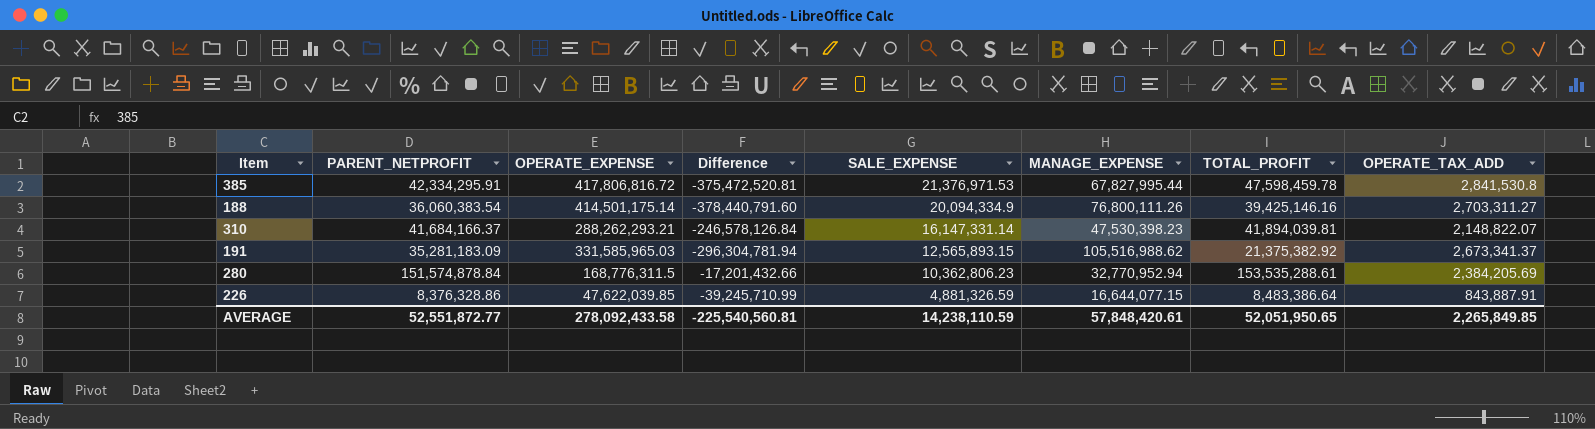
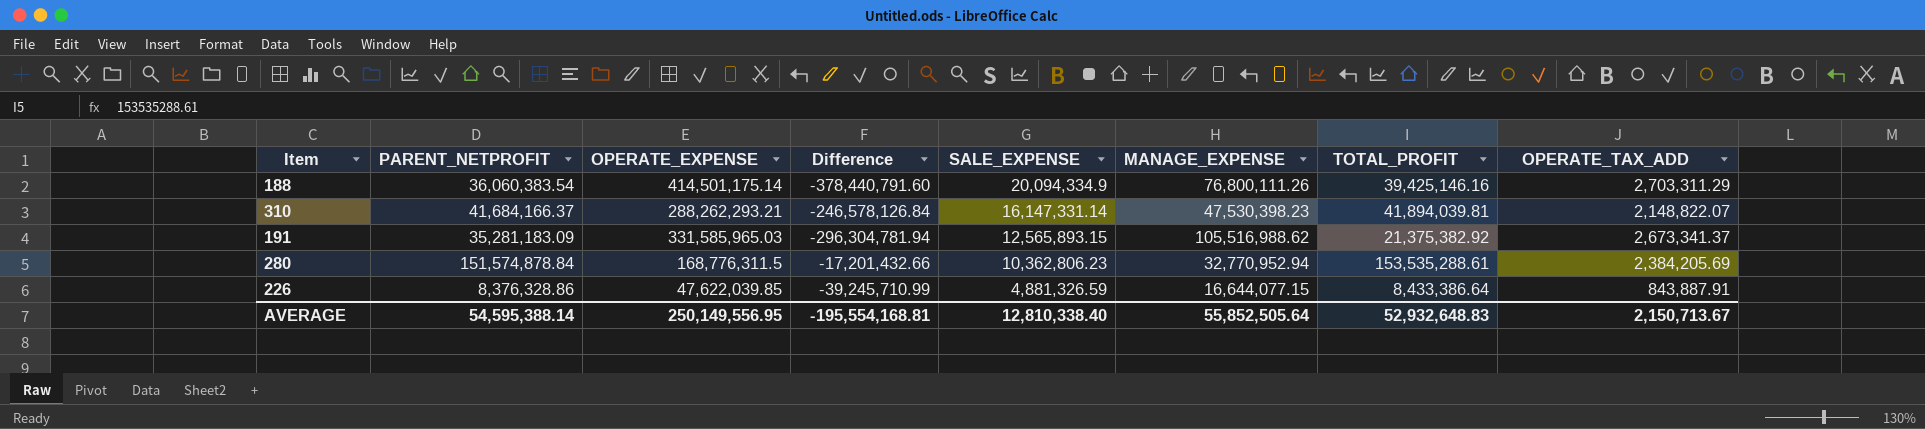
row 385: 42,334,295.91 | 417,806,816.72 | -375,472,520.81 | 21,376,971.53 | 67,827,995.44 | 47,598,459.78 | 2,841,530.8 -> none
188 | OPERATE_TAX_ADD: 2,703,311.27 -> 2,703,311.29
226 | TOTAL_PROFIT: 8,483,386.64 -> 8,433,386.64
AVERAGE | PARENT_NETPROFIT: 52,551,872.77 -> 54,595,388.14
AVERAGE | OPERATE_EXPENSE: 278,092,433.58 -> 250,149,556.95
AVERAGE | Difference: -225,540,560.81 -> -195,554,168.81
AVERAGE | SALE_EXPENSE: 14,238,110.59 -> 12,810,338.40
AVERAGE | MANAGE_EXPENSE: 57,848,420.61 -> 55,852,505.64
AVERAGE | TOTAL_PROFIT: 52,051,950.65 -> 52,932,648.83
AVERAGE | OPERATE_TAX_ADD: 2,265,849.85 -> 2,150,713.67

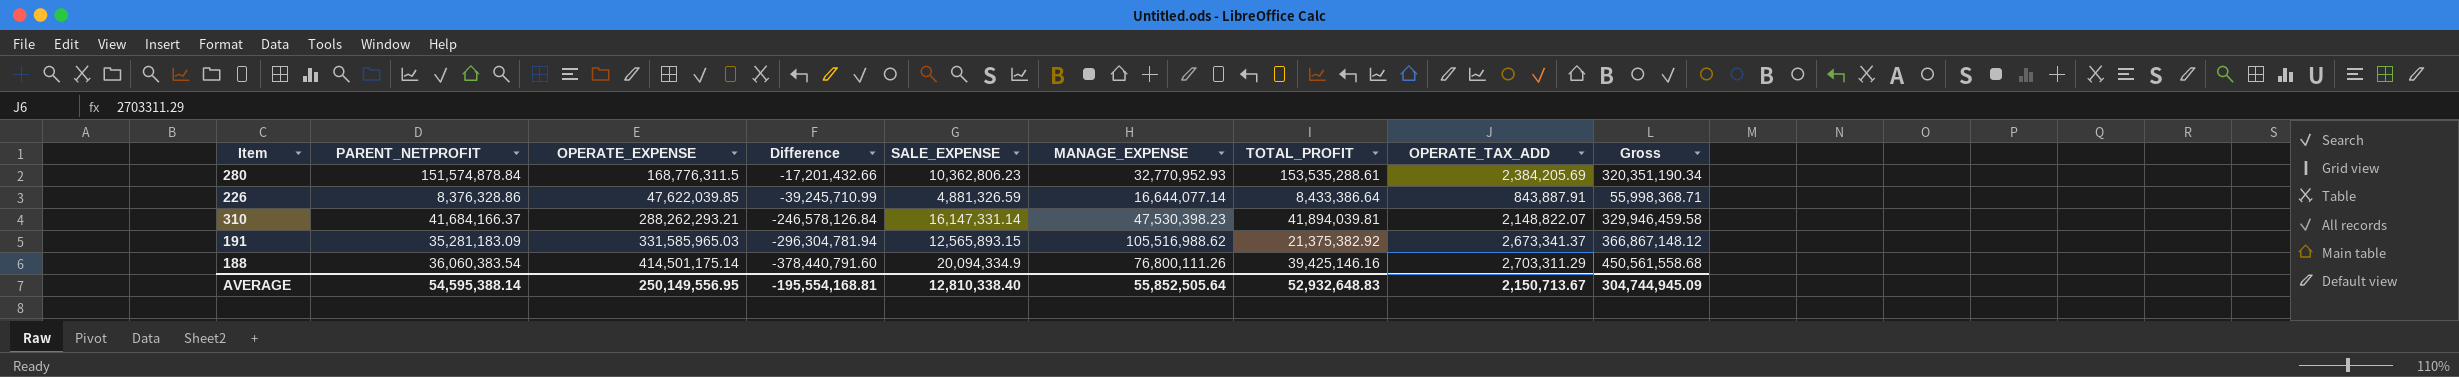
row order: SALE_EXPENSE descending -> Difference descending
column Gross | formula: none -> [PARENT_NETPROFIT] + [OPERATE_EXPENSE]
280 | MANAGE_EXPENSE: 32,770,952.94 -> 32,770,952.93
226 | MANAGE_EXPENSE: 16,644,077.15 -> 16,644,077.14

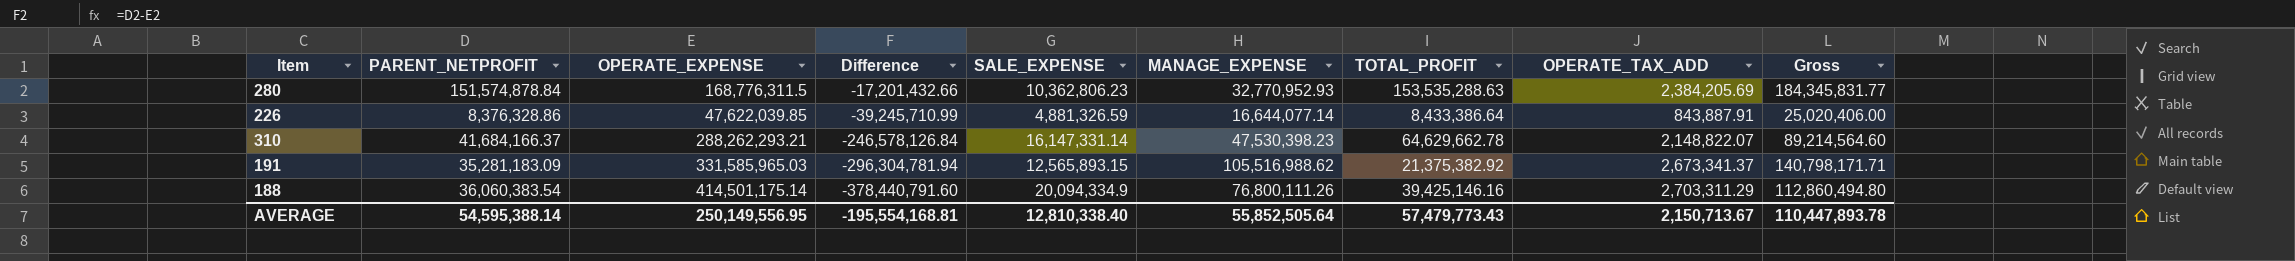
column Gross | formula: [PARENT_NETPROFIT] + [OPERATE_EXPENSE] -> [PARENT_NETPROFIT] + [MANAGE_EXPENSE]
280 | TOTAL_PROFIT: 153,535,288.61 -> 153,535,288.63
310 | TOTAL_PROFIT: 41,894,039.81 -> 64,629,662.78
AVERAGE | TOTAL_PROFIT: 52,932,648.83 -> 57,479,773.43
AVERAGE | Gross: 304,744,945.09 -> 110,447,893.78

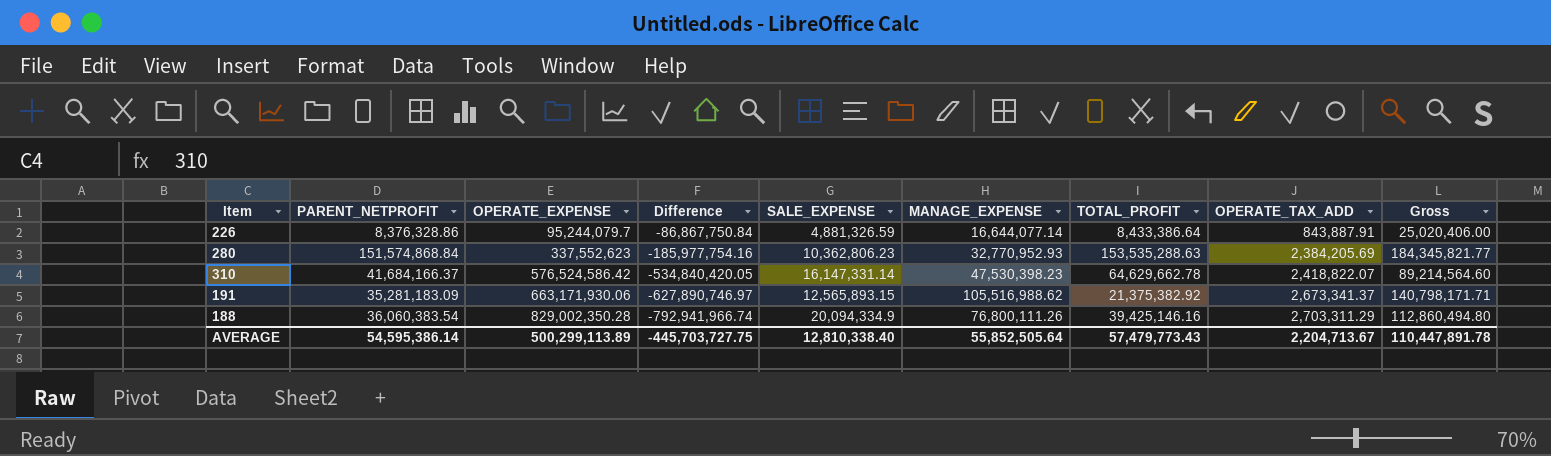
row order: Difference descending -> OPERATE_EXPENSE ascending
226 | OPERATE_EXPENSE: 47,622,039.85 -> 95,244,079.7
226 | Difference: -39,245,710.99 -> -86,867,750.84
280 | PARENT_NETPROFIT: 151,574,878.84 -> 151,574,868.84
280 | OPERATE_EXPENSE: 168,776,311.5 -> 337,552,623
280 | Difference: -17,201,432.66 -> -185,977,754.16
280 | Gross: 184,345,831.77 -> 184,345,821.77
310 | OPERATE_EXPENSE: 288,262,293.21 -> 576,524,586.42
310 | Difference: -246,578,126.84 -> -534,840,420.05
310 | OPERATE_TAX_ADD: 2,148,822.07 -> 2,418,822.07
191 | OPERATE_EXPENSE: 331,585,965.03 -> 663,171,930.06
191 | Difference: -296,304,781.94 -> -627,890,746.97
188 | OPERATE_EXPENSE: 414,501,175.14 -> 829,002,350.28
188 | Difference: -378,440,791.60 -> -792,941,966.74
AVERAGE | PARENT_NETPROFIT: 54,595,388.14 -> 54,595,386.14
AVERAGE | OPERATE_EXPENSE: 250,149,556.95 -> 500,299,113.89
AVERAGE | Difference: -195,554,168.81 -> -445,703,727.75
AVERAGE | OPERATE_TAX_ADD: 2,150,713.67 -> 2,204,713.67
AVERAGE | Gross: 110,447,893.78 -> 110,447,891.78

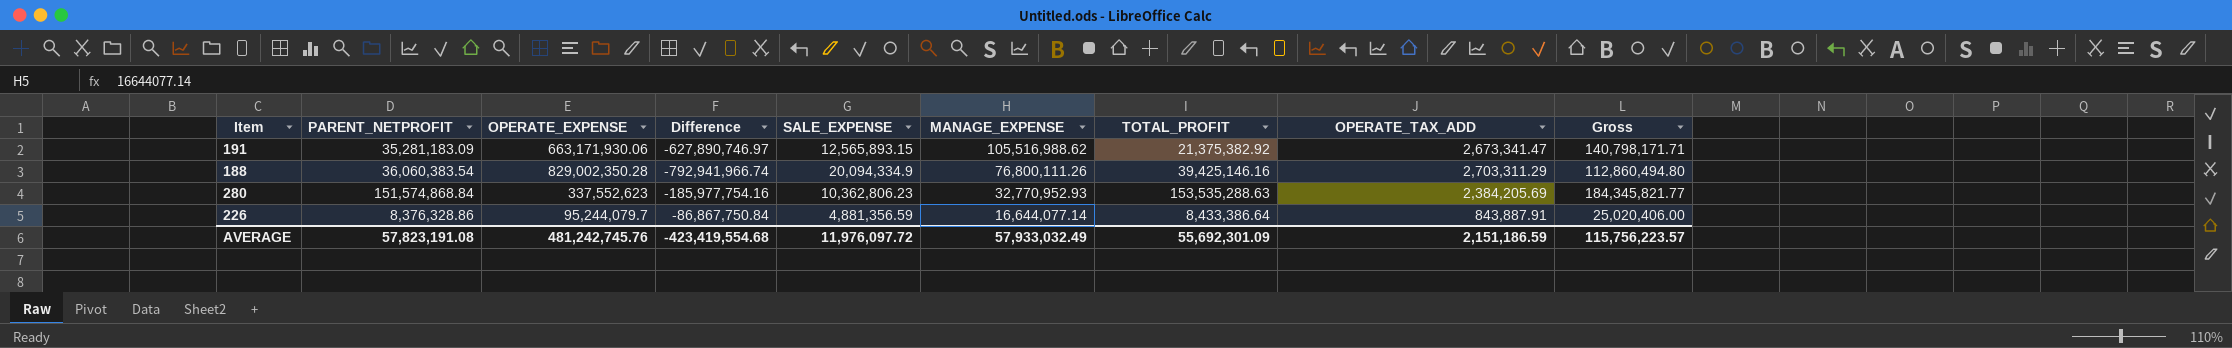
row order: OPERATE_EXPENSE ascending -> MANAGE_EXPENSE descending
row 310: 41,684,166.37 | 576,524,586.42 | -534,840,420.05 | 16,147,331.14 | 47,530,398.23 | 64,629,662.78 | 2,418,822.07 | 89,214,564.60 -> none
191 | OPERATE_TAX_ADD: 2,673,341.37 -> 2,673,341.47
226 | SALE_EXPENSE: 4,881,326.59 -> 4,881,356.59
AVERAGE | PARENT_NETPROFIT: 54,595,386.14 -> 57,823,191.08
AVERAGE | OPERATE_EXPENSE: 500,299,113.89 -> 481,242,745.76
AVERAGE | Difference: -445,703,727.75 -> -423,419,554.68
AVERAGE | SALE_EXPENSE: 12,810,338.40 -> 11,976,097.72
AVERAGE | MANAGE_EXPENSE: 55,852,505.64 -> 57,933,032.49
AVERAGE | TOTAL_PROFIT: 57,479,773.43 -> 55,692,301.09
AVERAGE | OPERATE_TAX_ADD: 2,204,713.67 -> 2,151,186.59
AVERAGE | Gross: 110,447,891.78 -> 115,756,223.57

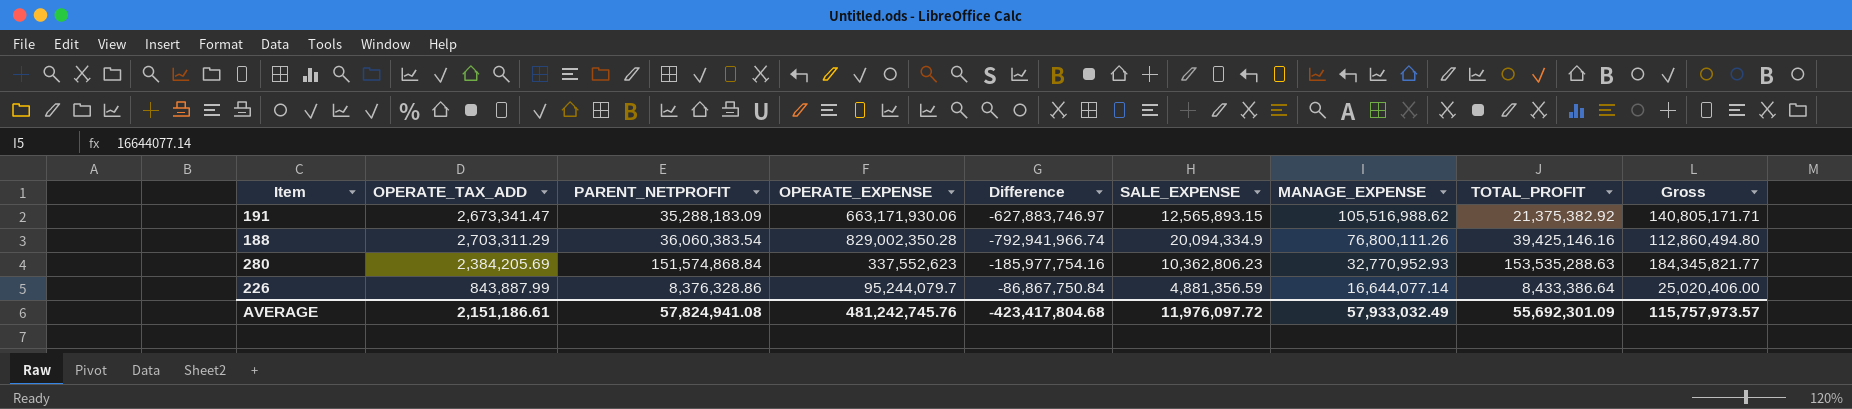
column OPERATE_TAX_ADD | position: 8 -> 2
191 | PARENT_NETPROFIT: 35,281,183.09 -> 35,288,183.09
191 | Difference: -627,890,746.97 -> -627,883,746.97
191 | Gross: 140,798,171.71 -> 140,805,171.71
226 | OPERATE_TAX_ADD: 843,887.91 -> 843,887.99
AVERAGE | OPERATE_TAX_ADD: 2,151,186.59 -> 2,151,186.61
AVERAGE | PARENT_NETPROFIT: 57,823,191.08 -> 57,824,941.08
AVERAGE | Difference: -423,419,554.68 -> -423,417,804.68
AVERAGE | Gross: 115,756,223.57 -> 115,757,973.57

